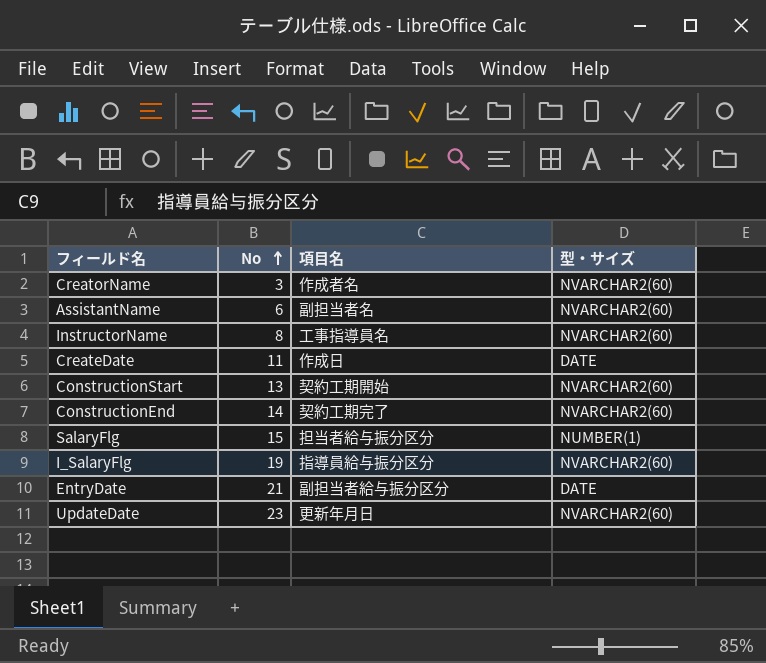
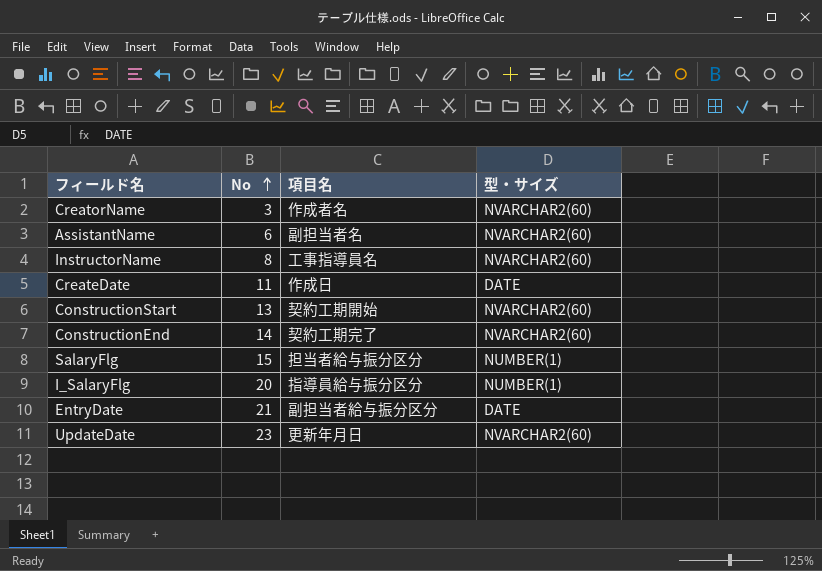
I_SalaryFlg | No: 19 -> 20
I_SalaryFlg | 型・サイズ: NVARCHAR2(60) -> NUMBER(1)

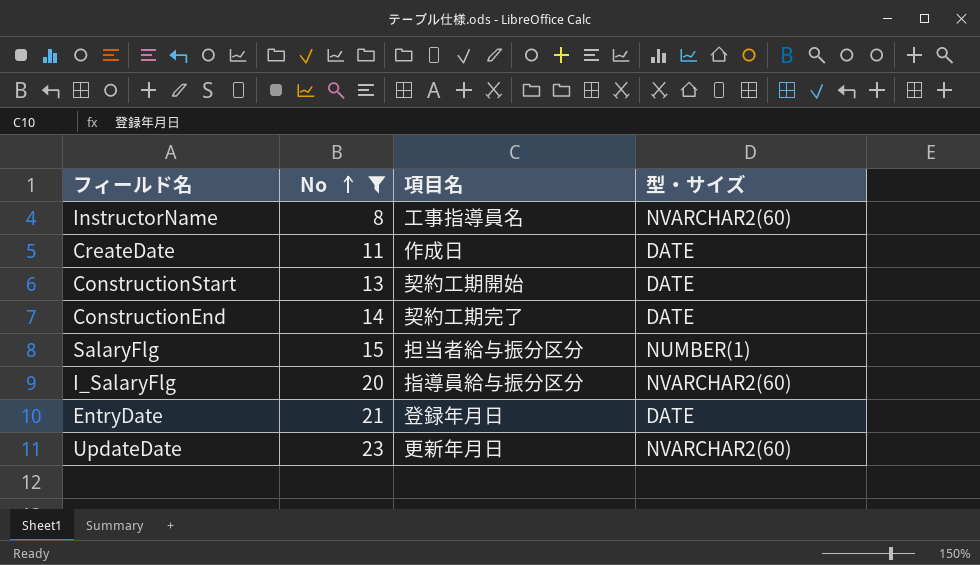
filter: none -> No >= 8
ConstructionStart | 型・サイズ: NVARCHAR2(60) -> DATE
ConstructionEnd | 型・サイズ: NVARCHAR2(60) -> DATE
I_SalaryFlg | 型・サイズ: NUMBER(1) -> NVARCHAR2(60)
EntryDate | 項目名: 副担当者給与振分区分 -> 登録年月日

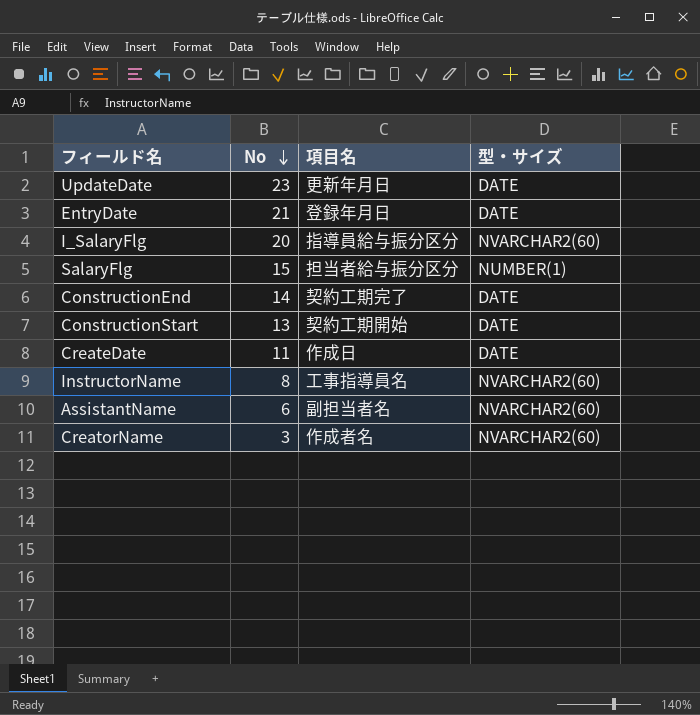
filter: No >= 8 -> none
row order: No ascending -> No descending
UpdateDate | 型・サイズ: NVARCHAR2(60) -> DATE

